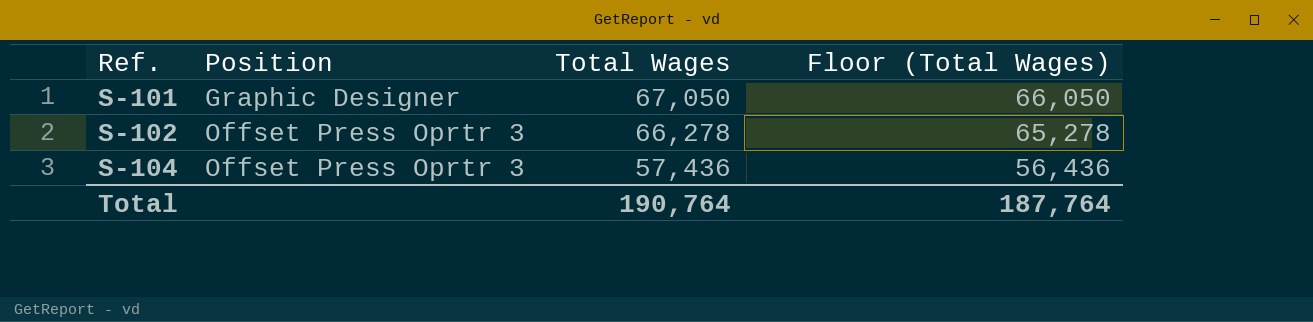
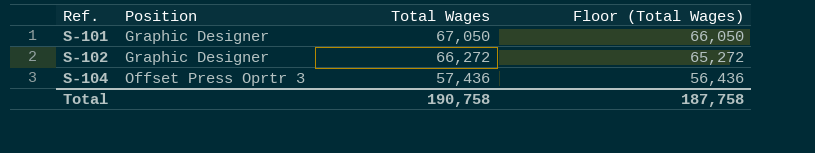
S-102 | Position: Offset Press Oprtr 3 -> Graphic Designer
S-102 | Total Wages: 66,278 -> 66,272
S-102 | Floor (Total Wages): 65,278 -> 65,272
Total | Total Wages: 190,764 -> 190,758
Total | Floor (Total Wages): 187,764 -> 187,758

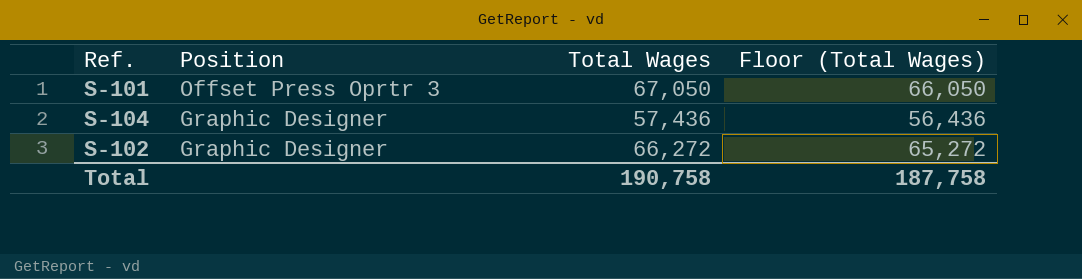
row order: Ref. ascending -> Position descending
S-101 | Position: Graphic Designer -> Offset Press Oprtr 3
S-104 | Position: Offset Press Oprtr 3 -> Graphic Designer

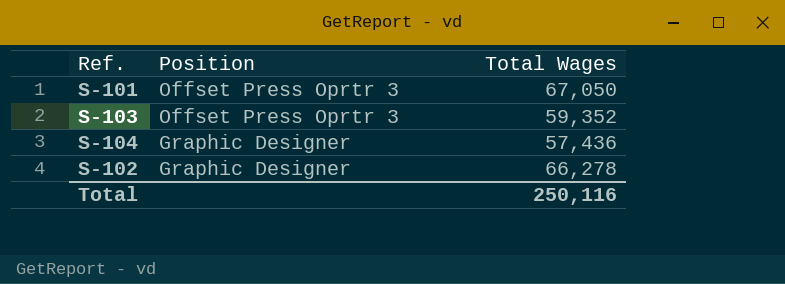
column Floor (Total Wages) | formula: [Total Wages] - 1000 -> none
row S-103: none -> Offset Press Oprtr 3 | 59,352
S-102 | Total Wages: 66,272 -> 66,278
Total | Total Wages: 190,758 -> 250,116

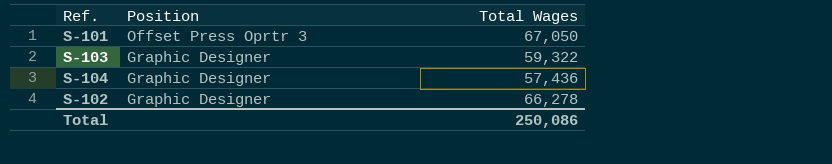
S-103 | Position: Offset Press Oprtr 3 -> Graphic Designer
S-103 | Total Wages: 59,352 -> 59,322
Total | Total Wages: 250,116 -> 250,086

